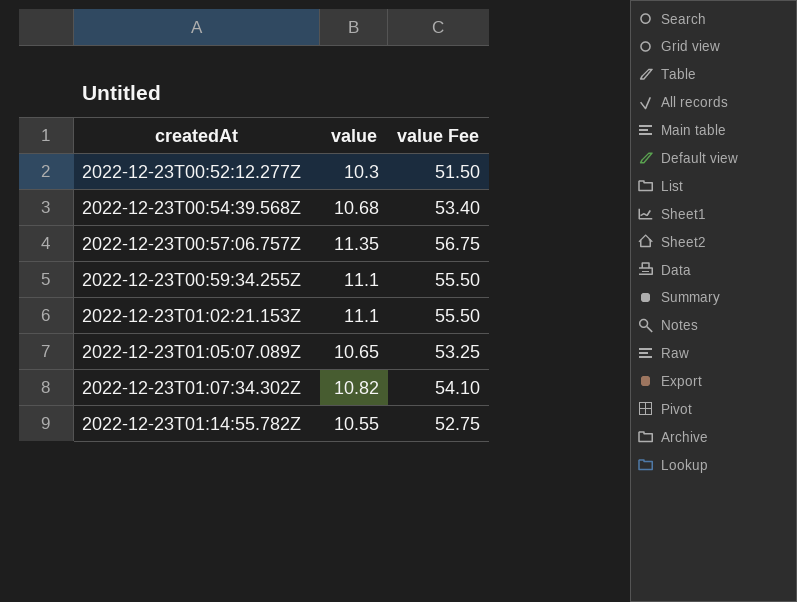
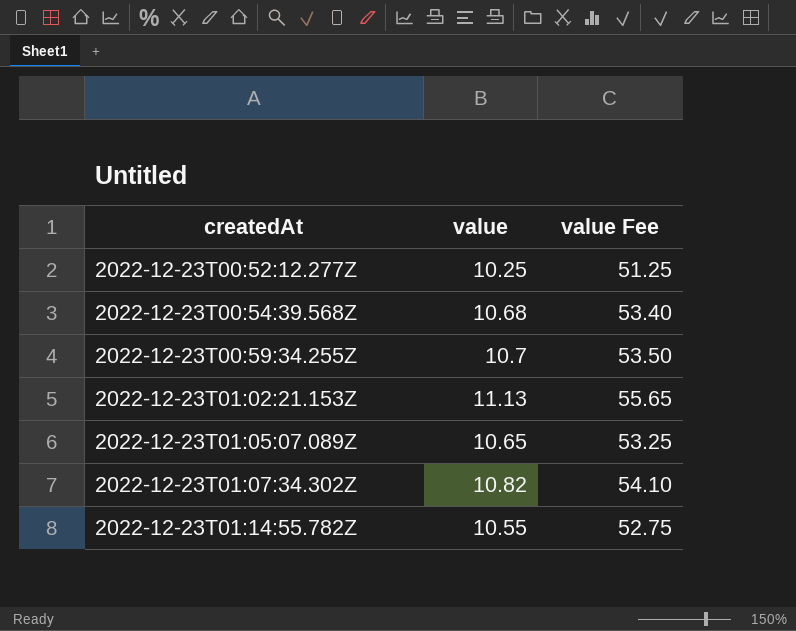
row 2022-12-23T00:57:06.757Z: 11.35 | 56.75 -> none
2022-12-23T00:52:12.277Z | value: 10.3 -> 10.25
2022-12-23T00:52:12.277Z | value Fee: 51.50 -> 51.25
2022-12-23T00:59:34.255Z | value: 11.1 -> 10.7
2022-12-23T00:59:34.255Z | value Fee: 55.50 -> 53.50
2022-12-23T01:02:21.153Z | value: 11.1 -> 11.13
2022-12-23T01:02:21.153Z | value Fee: 55.50 -> 55.65

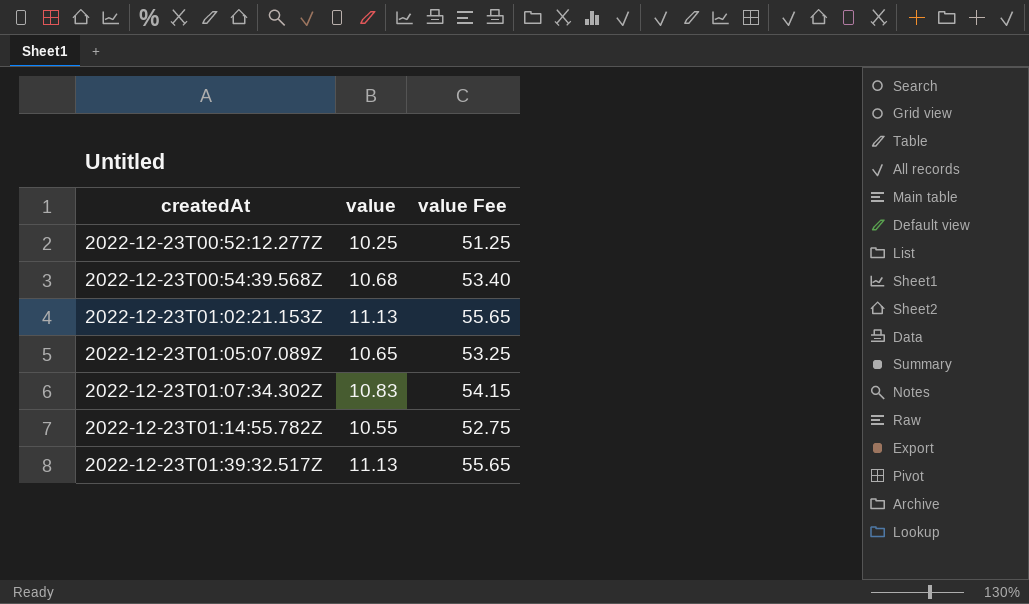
row 2022-12-23T00:59:34.255Z: 10.7 | 53.50 -> none
2022-12-23T01:07:34.302Z | value: 10.82 -> 10.83
2022-12-23T01:07:34.302Z | value Fee: 54.10 -> 54.15
row 2022-12-23T01:39:32.517Z: none -> 11.13 | 55.65

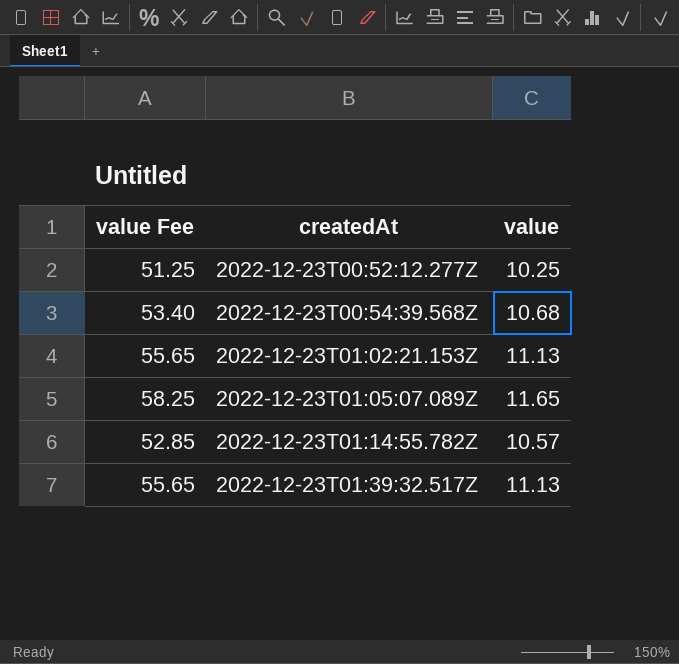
column value Fee | position: 3 -> 1
row 2022-12-23T01:07:34.302Z: 10.83 | 54.15 -> none
2022-12-23T01:05:07.089Z | value Fee: 53.25 -> 58.25
2022-12-23T01:05:07.089Z | value: 10.65 -> 11.65
2022-12-23T01:14:55.782Z | value Fee: 52.75 -> 52.85
2022-12-23T01:14:55.782Z | value: 10.55 -> 10.57

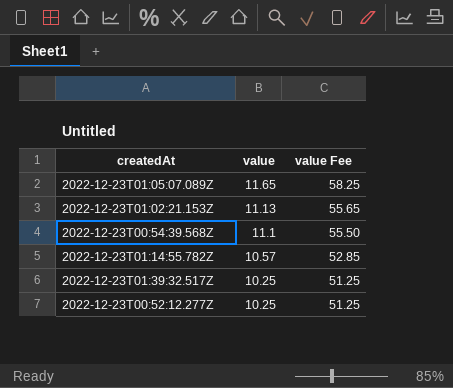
row order: createdAt ascending -> value descending
column value Fee | position: 1 -> 3
2022-12-23T00:54:39.568Z | value: 10.68 -> 11.1
2022-12-23T00:54:39.568Z | value Fee: 53.40 -> 55.50
2022-12-23T01:39:32.517Z | value: 11.13 -> 10.25
2022-12-23T01:39:32.517Z | value Fee: 55.65 -> 51.25

